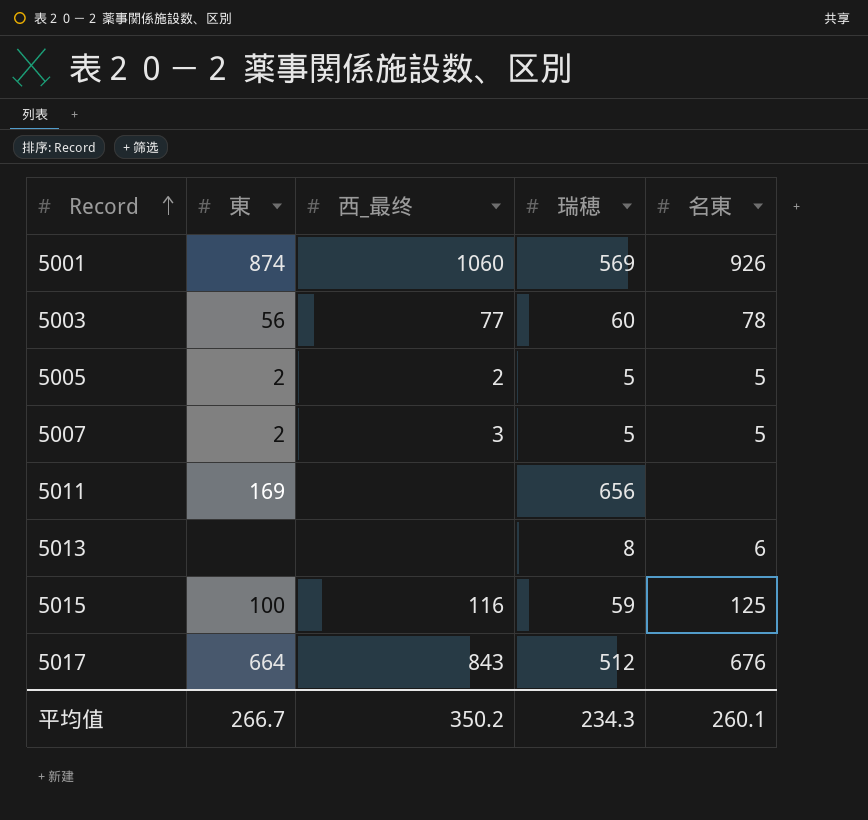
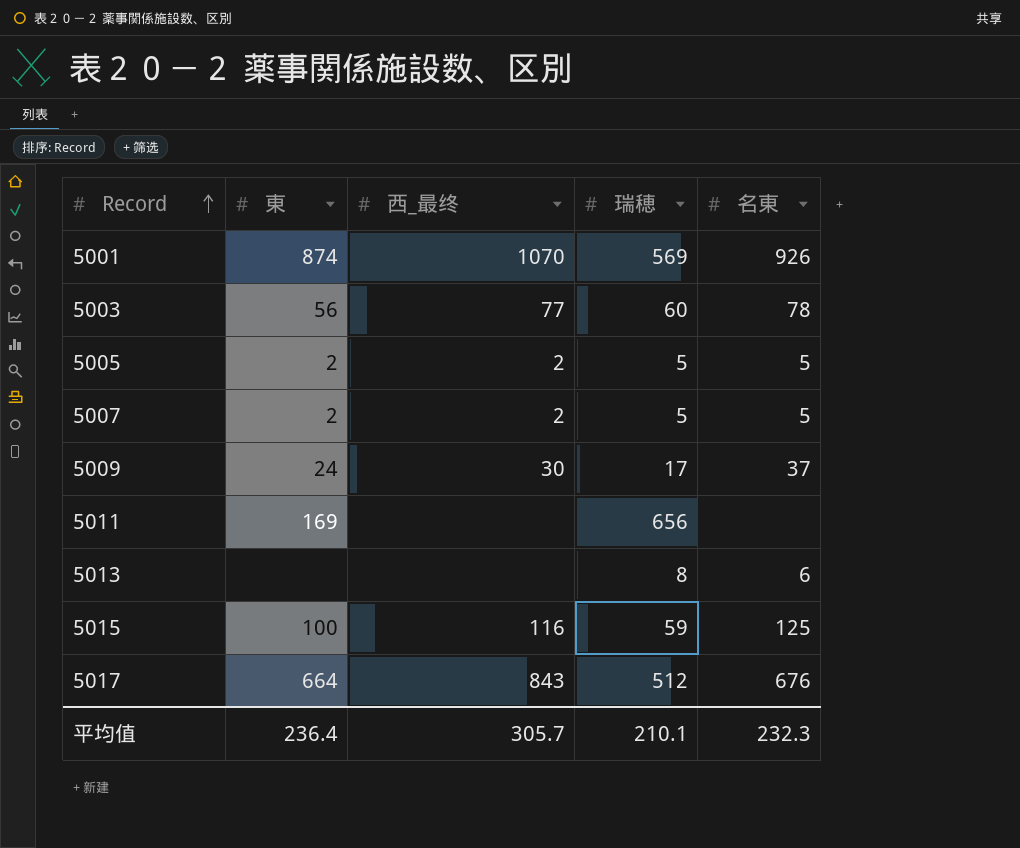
5001 | 西_最终: 1060 -> 1070
5007 | 西_最终: 3 -> 2
row 5009: none -> 24 | 30 | 17 | 37
平均值 | 東: 266.7 -> 236.4
平均值 | 西_最终: 350.2 -> 305.7
平均值 | 瑞穂: 234.3 -> 210.1
平均值 | 名東: 260.1 -> 232.3

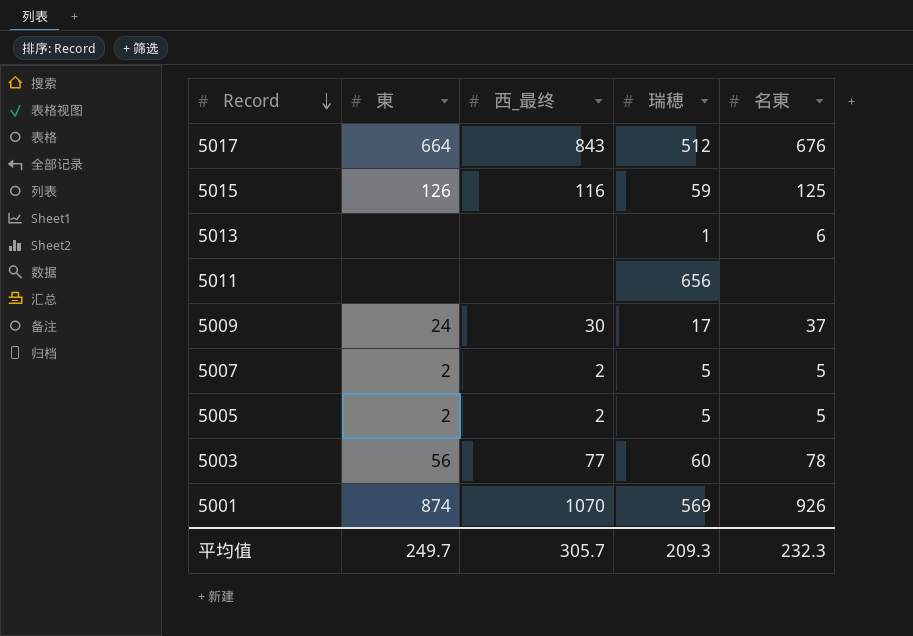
row order: Record ascending -> Record descending
5015 | 東: 100 -> 126
5013 | 瑞穂: 8 -> 1
5011 | 東: 169 -> none
平均值 | 東: 236.4 -> 249.7
平均值 | 瑞穂: 210.1 -> 209.3

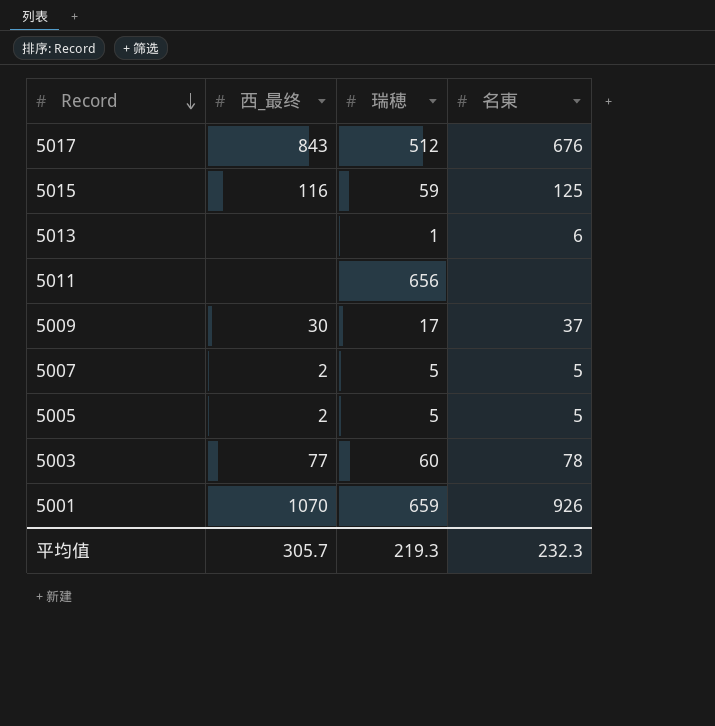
column 東 | position: 2 -> none
5001 | 瑞穂: 569 -> 659
平均值 | 瑞穂: 209.3 -> 219.3

